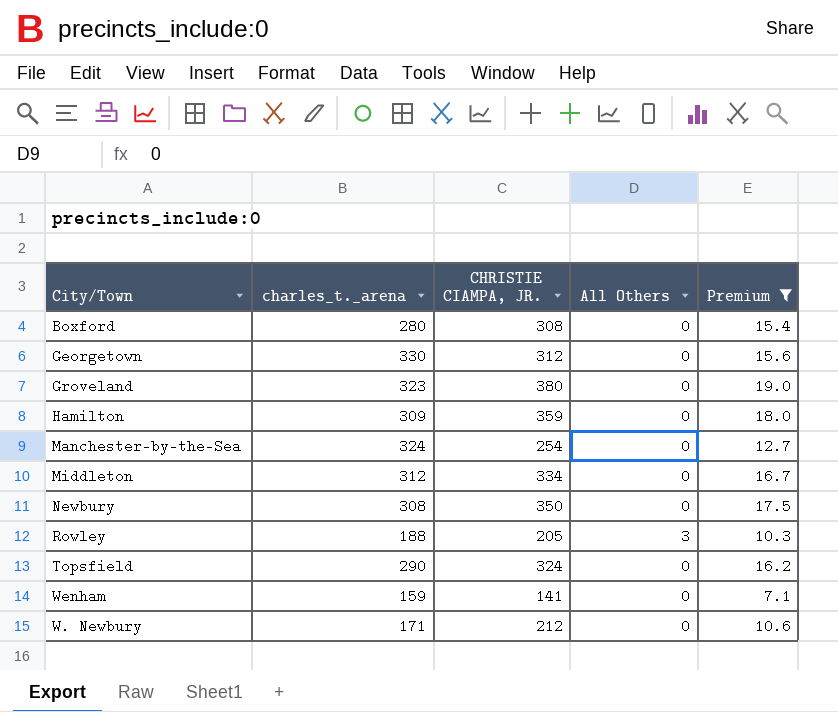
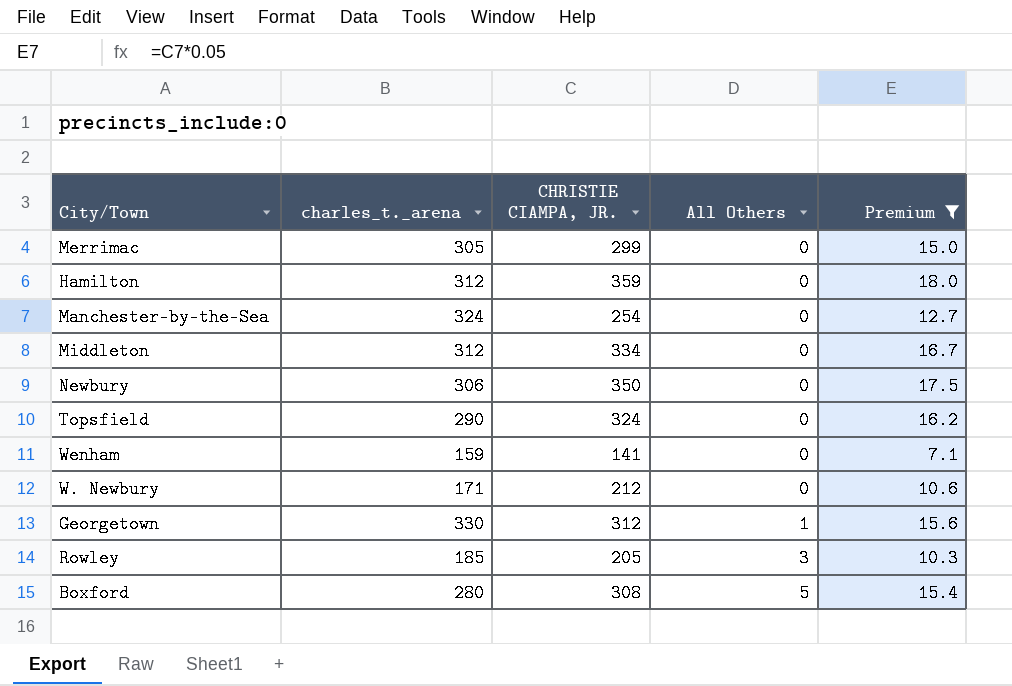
row order: none -> All Others ascending
row Groveland: 323 | 380 | 0 | 19.0 -> none
row Merrimac: none -> 305 | 299 | 0 | 15.0
Hamilton | charles_t._arena: 309 -> 312
Newbury | charles_t._arena: 308 -> 306
Georgetown | All Others: 0 -> 1
Rowley | charles_t._arena: 188 -> 185
Boxford | All Others: 0 -> 5

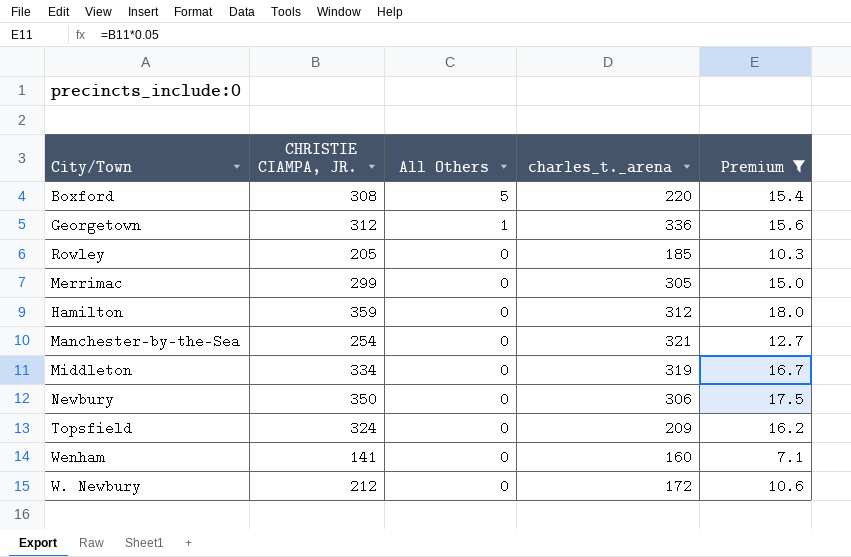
row order: All Others ascending -> All Others descending
column charles_t._arena | position: 2 -> 4
Boxford | charles_t._arena: 280 -> 220
Georgetown | charles_t._arena: 330 -> 336
Rowley | All Others: 3 -> 0
Manchester-by-the-Sea | charles_t._arena: 324 -> 321
Middleton | charles_t._arena: 312 -> 319
Topsfield | charles_t._arena: 290 -> 209
Wenham | charles_t._arena: 159 -> 160
W. Newbury | charles_t._arena: 171 -> 172

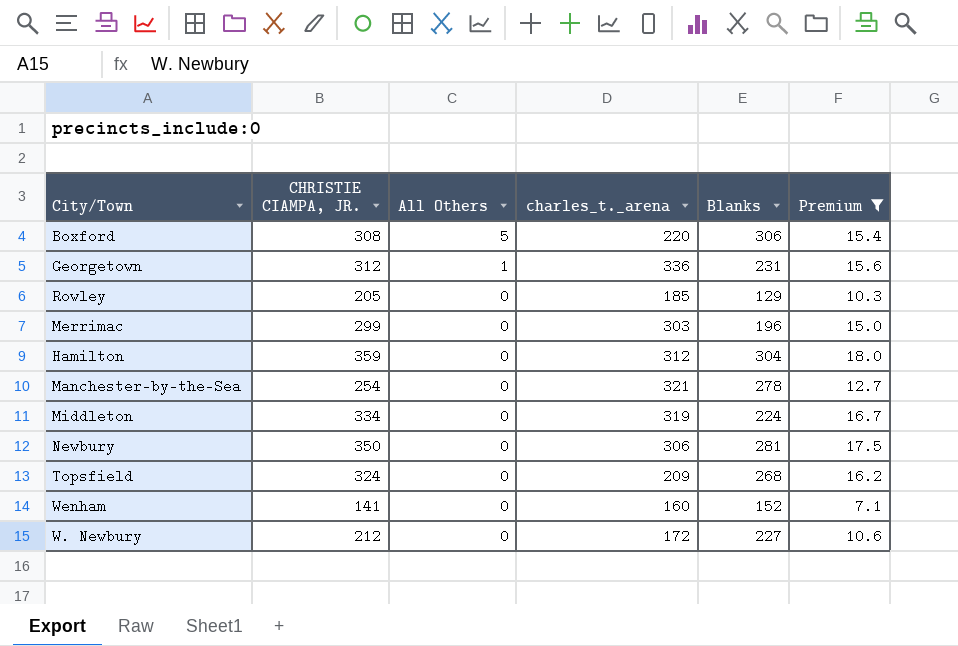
column Blanks | position: none -> 5
Merrimac | charles_t._arena: 305 -> 303

